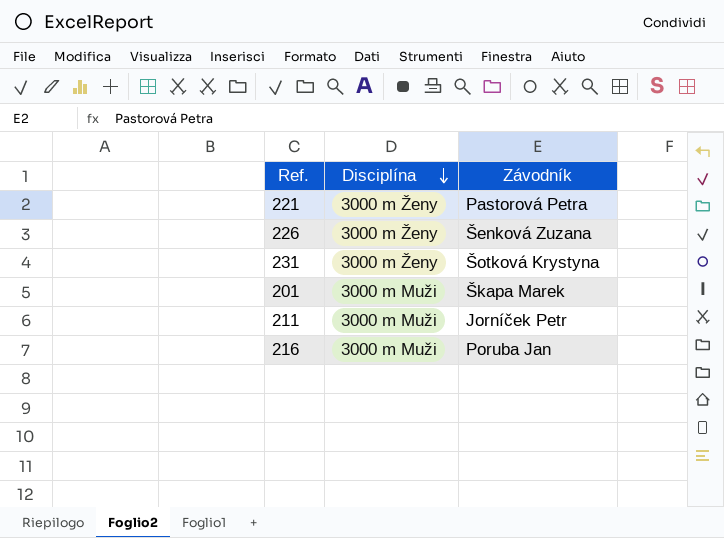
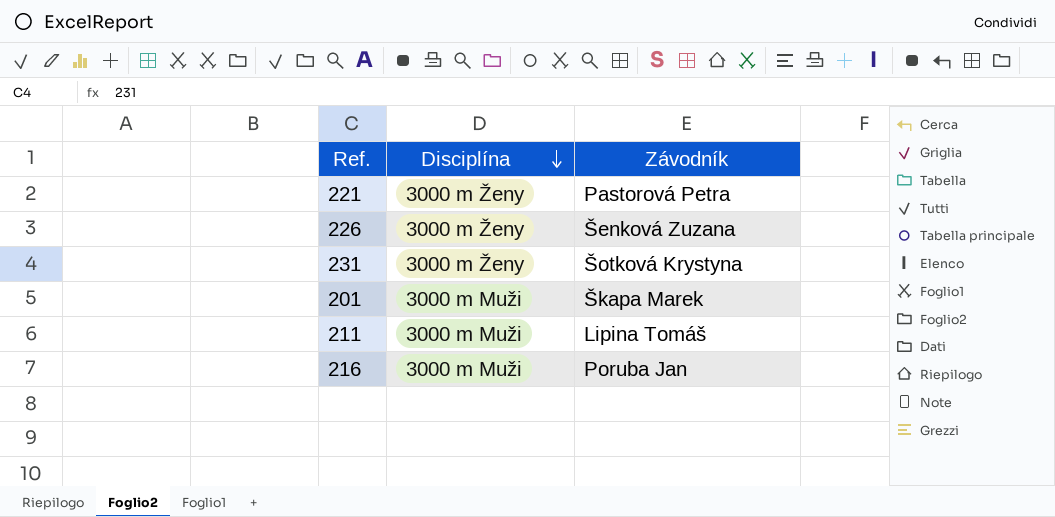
211 | Závodník: Jorníček Petr -> Lipina Tomáš

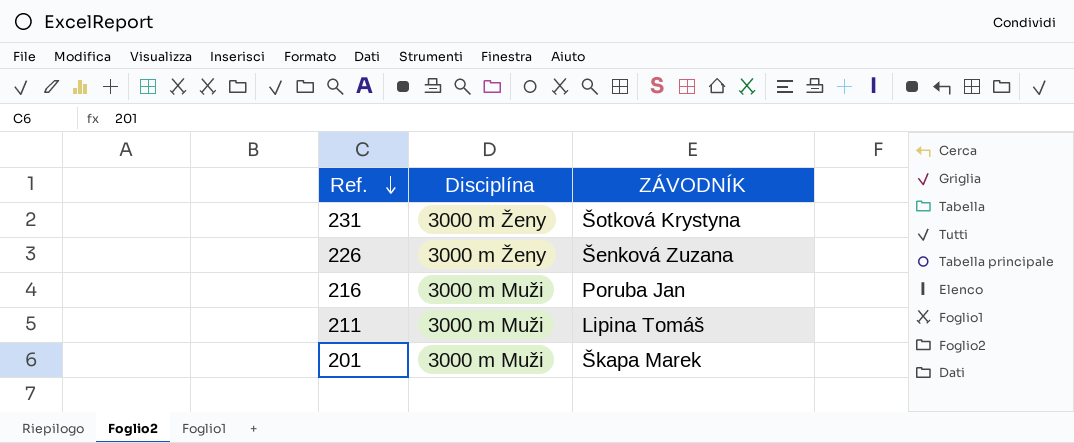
row order: Disciplína descending -> Ref. descending
column name: Závodník -> ZÁVODNÍK
row 221: 3000 m Ženy | Pastorová Petra -> none

